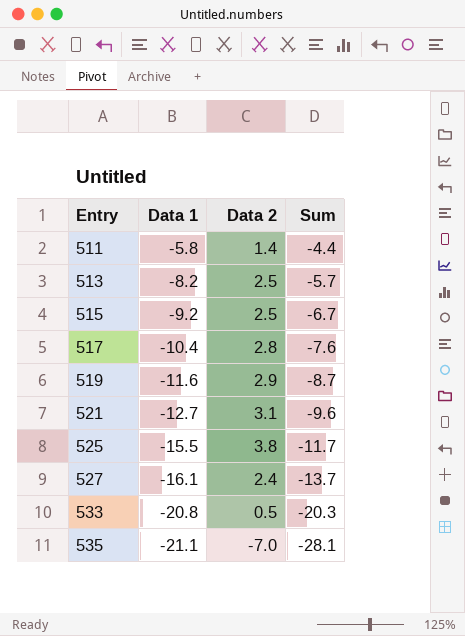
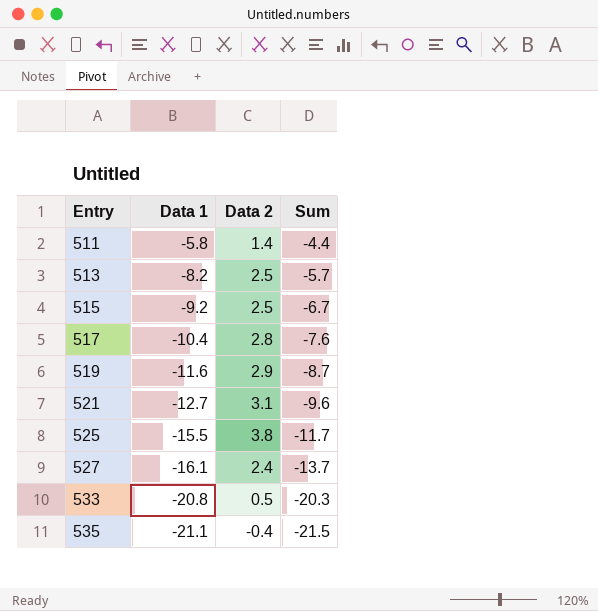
535 | Data 2: -7.0 -> -0.4
535 | Sum: -28.1 -> -21.5

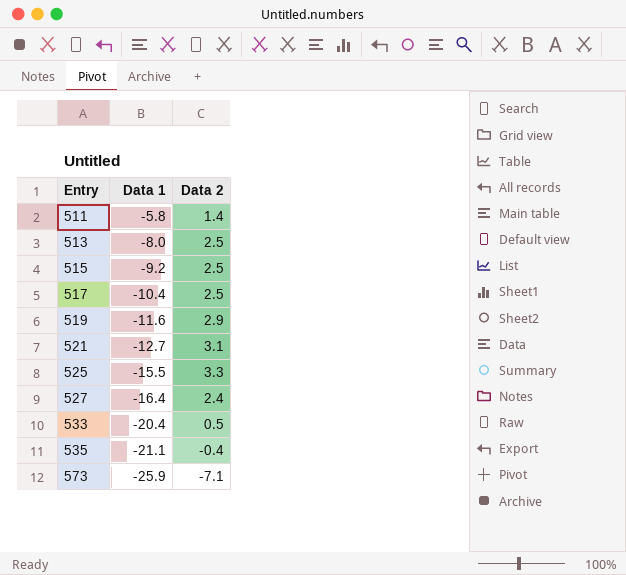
column Sum | formula: [Data 1] + [Data 2] -> none
513 | Data 1: -8.2 -> -8.0
517 | Data 2: 2.8 -> 2.5
525 | Data 2: 3.8 -> 3.3
527 | Data 1: -16.1 -> -16.4
533 | Data 1: -20.8 -> -20.4
row 573: none -> -25.9 | -7.1

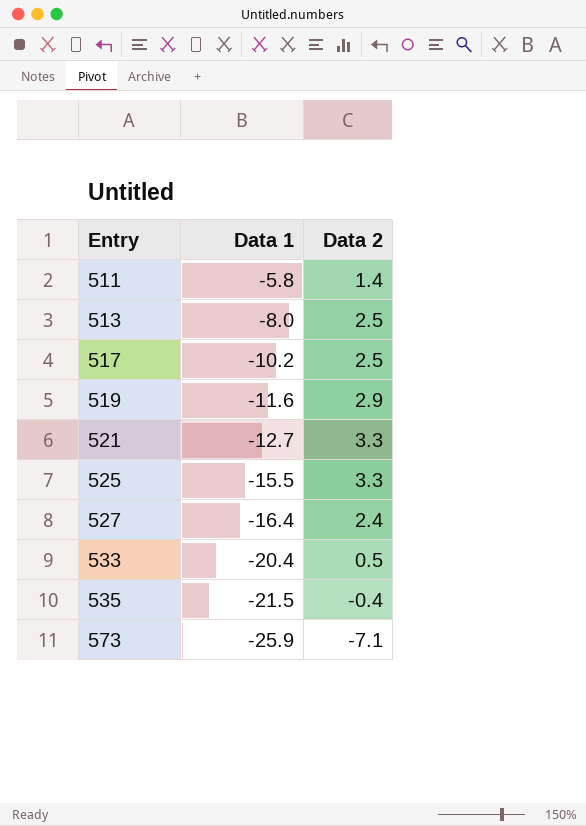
row 515: -9.2 | 2.5 -> none
517 | Data 1: -10.4 -> -10.2
521 | Data 2: 3.1 -> 3.3
535 | Data 1: -21.1 -> -21.5

